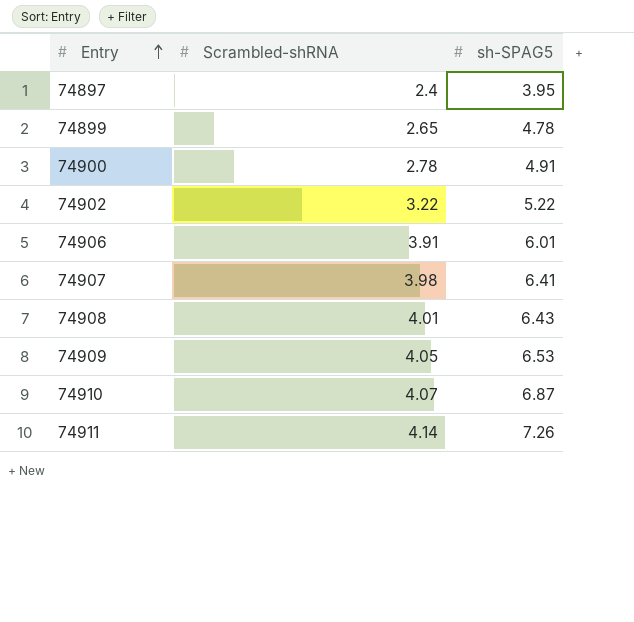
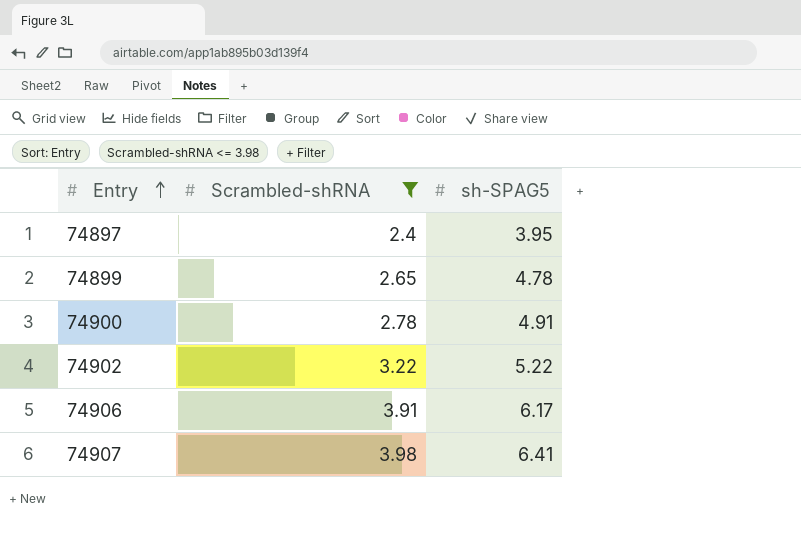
filter: none -> Scrambled-shRNA <= 3.98
74906 | sh-SPAG5: 6.01 -> 6.17

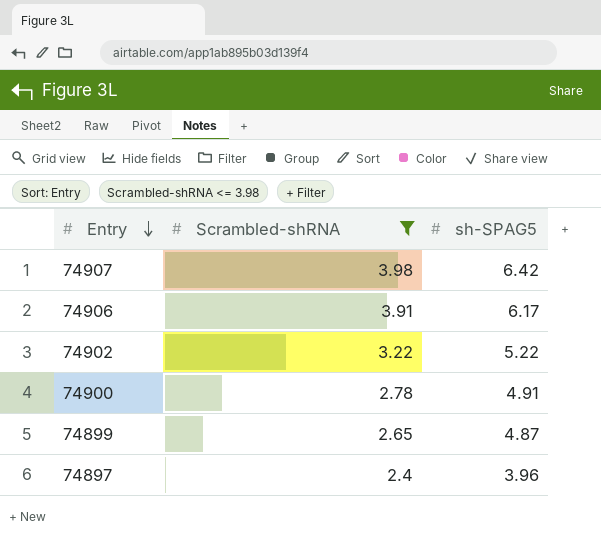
row order: Entry ascending -> Entry descending
74907 | sh-SPAG5: 6.41 -> 6.42
74899 | sh-SPAG5: 4.78 -> 4.87
74897 | sh-SPAG5: 3.95 -> 3.96

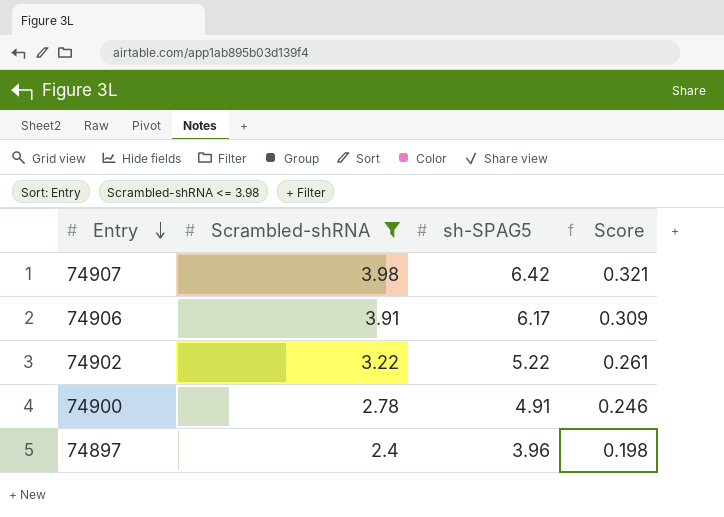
column Score | formula: none -> [sh-SPAG5] * 0.05
row 74899: 2.65 | 4.87 -> none

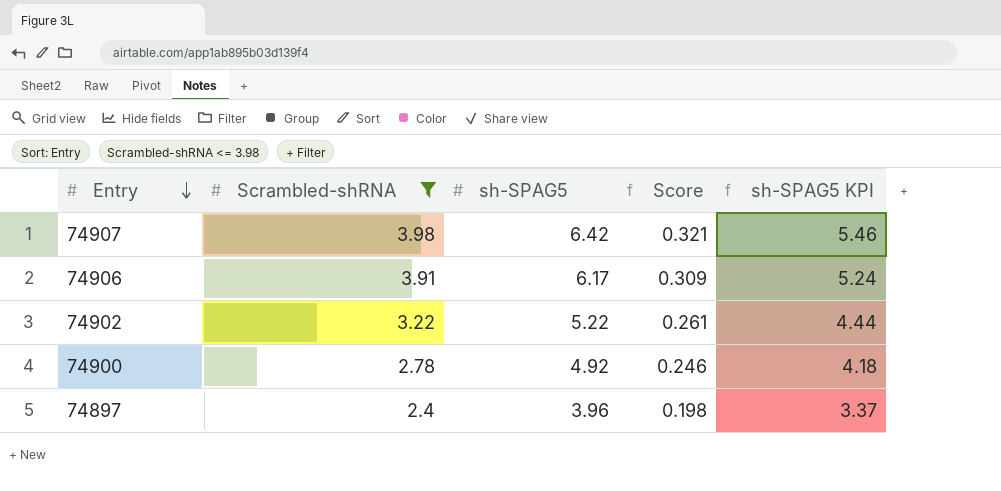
column sh-SPAG5 KPI | formula: none -> [sh-SPAG5] * 0.85
74900 | sh-SPAG5: 4.91 -> 4.92

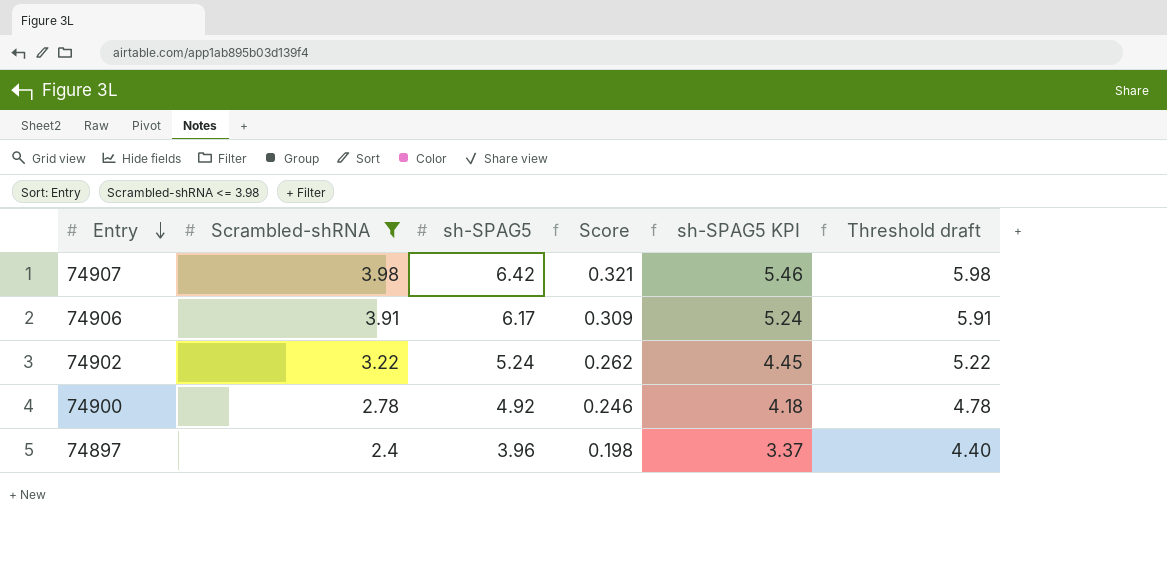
column Threshold draft | formula: none -> [Scrambled-shRNA] + 2
74902 | sh-SPAG5: 5.22 -> 5.24
74902 | Score: 0.261 -> 0.262
74902 | sh-SPAG5 KPI: 4.44 -> 4.45

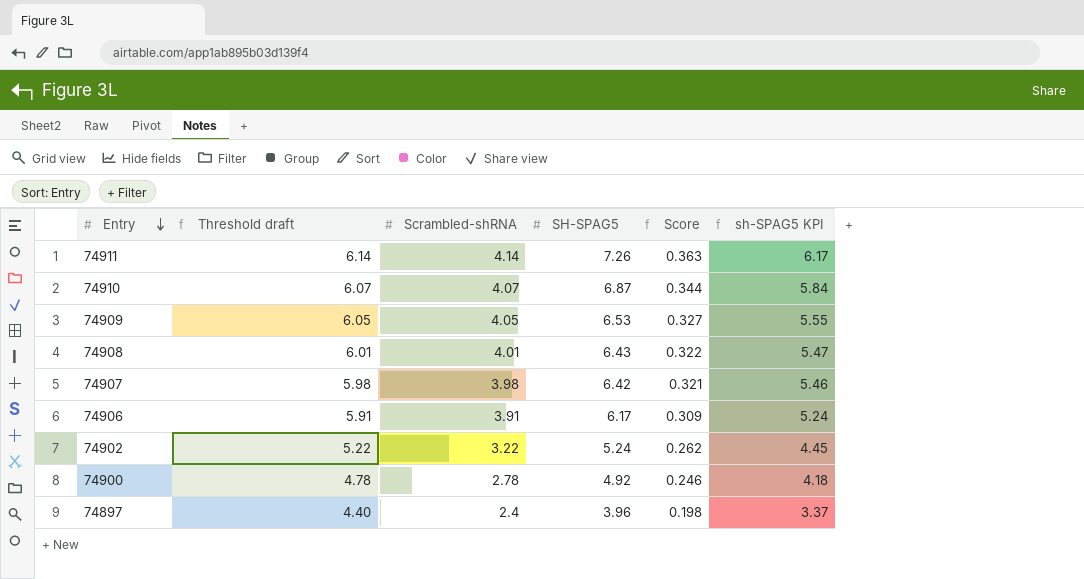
filter: Scrambled-shRNA <= 3.98 -> none
column Threshold draft | position: 6 -> 2
column name: sh-SPAG5 -> SH-SPAG5

